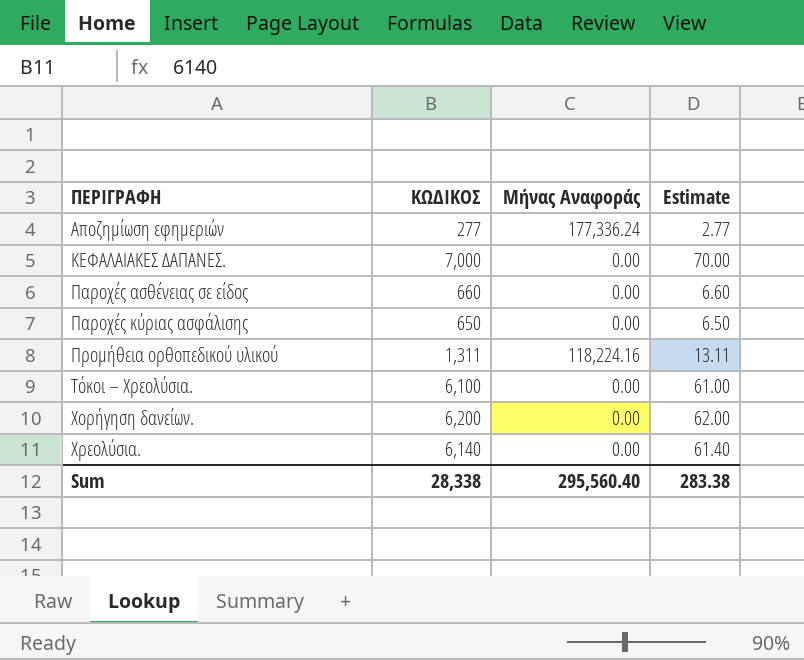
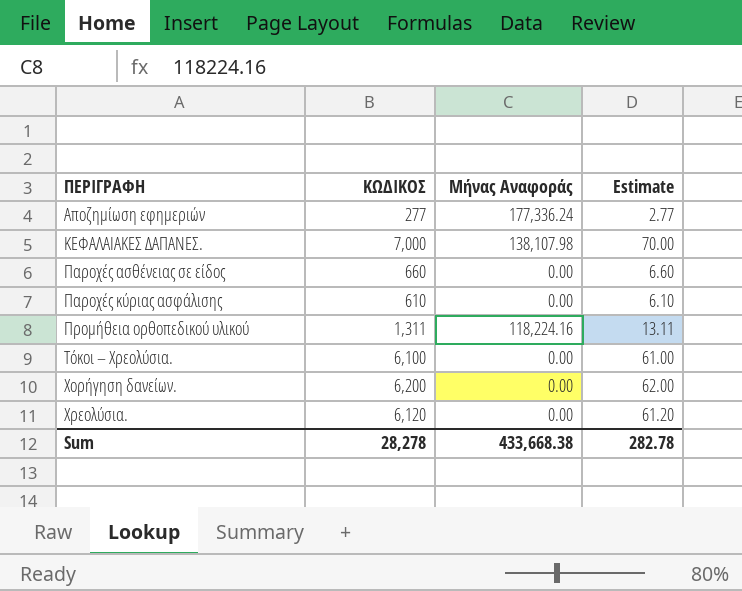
ΚΕΦΑΛΑΙΑΚΕΣ ΔΑΠΑΝΕΣ. | Μήνας Αναφοράς: 0.00 -> 138,107.98
Παροχές κύριας ασφάλισης | ΚΩΔΙΚΟΣ: 650 -> 610
Παροχές κύριας ασφάλισης | Estimate: 6.50 -> 6.10
Χρεολύσια. | ΚΩΔΙΚΟΣ: 6,140 -> 6,120
Χρεολύσια. | Estimate: 61.40 -> 61.20
Sum | ΚΩΔΙΚΟΣ: 28,338 -> 28,278
Sum | Μήνας Αναφοράς: 295,560.40 -> 433,668.38
Sum | Estimate: 283.38 -> 282.78

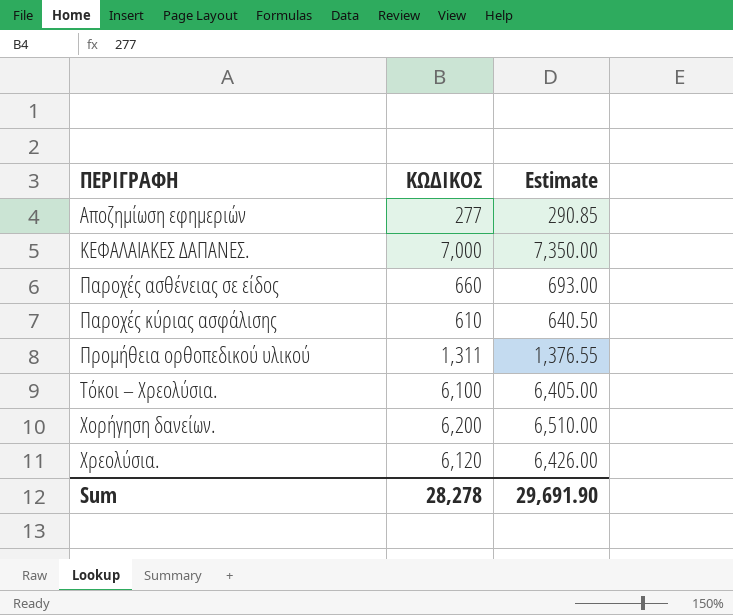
column Μήνας Αναφοράς | position: 3 -> none
column Estimate | formula: [ΚΩΔΙΚΟΣ] * 0.01 -> [ΚΩΔΙΚΟΣ] * 1.05
Sum | Estimate: 282.78 -> 29,691.90

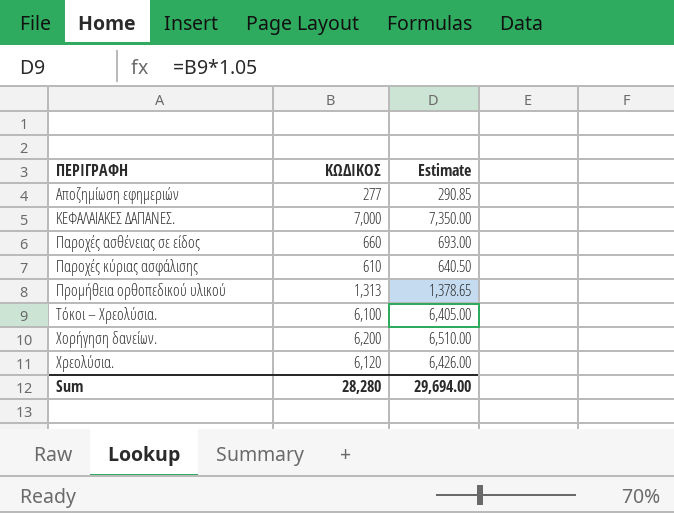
Προμήθεια ορθοπεδικού υλικού | ΚΩΔΙΚΟΣ: 1,311 -> 1,313
Προμήθεια ορθοπεδικού υλικού | Estimate: 1,376.55 -> 1,378.65
Sum | ΚΩΔΙΚΟΣ: 28,278 -> 28,280
Sum | Estimate: 29,691.90 -> 29,694.00

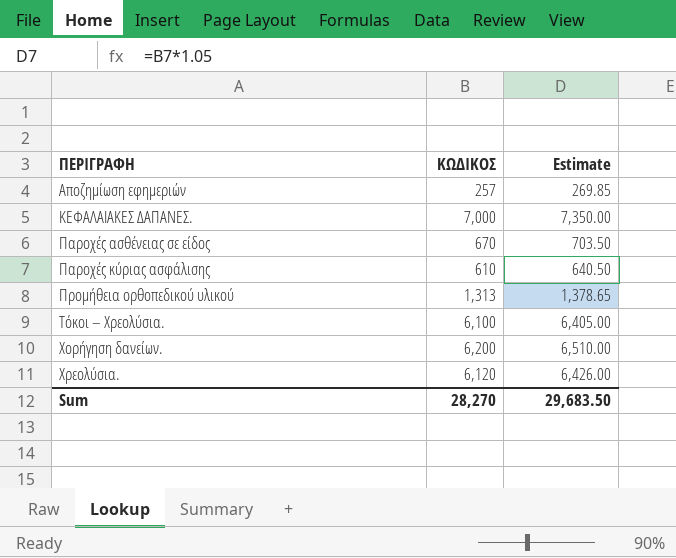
Αποζημίωση εφημεριών | ΚΩΔΙΚΟΣ: 277 -> 257
Αποζημίωση εφημεριών | Estimate: 290.85 -> 269.85
Παροχές ασθένειας σε είδος | ΚΩΔΙΚΟΣ: 660 -> 670
Παροχές ασθένειας σε είδος | Estimate: 693.00 -> 703.50
Sum | ΚΩΔΙΚΟΣ: 28,280 -> 28,270
Sum | Estimate: 29,694.00 -> 29,683.50

